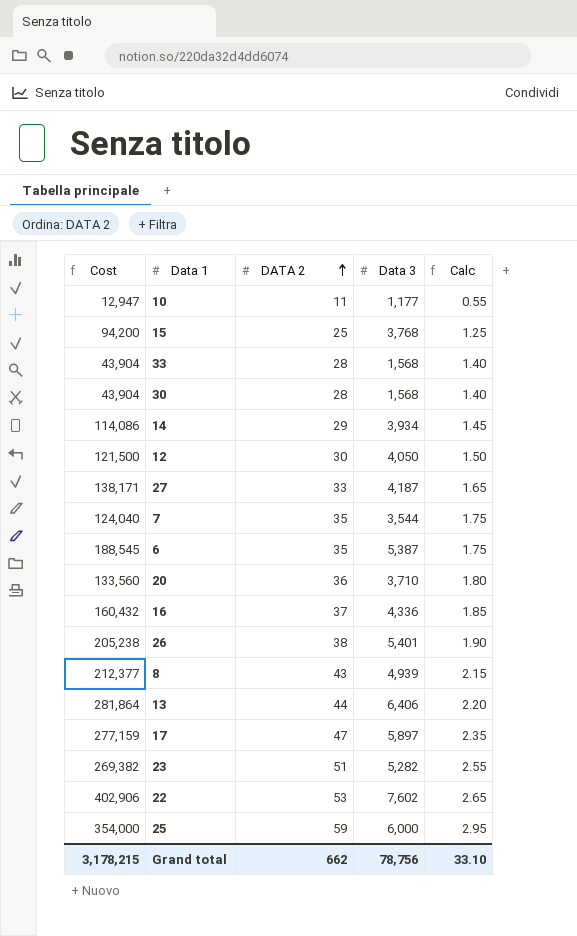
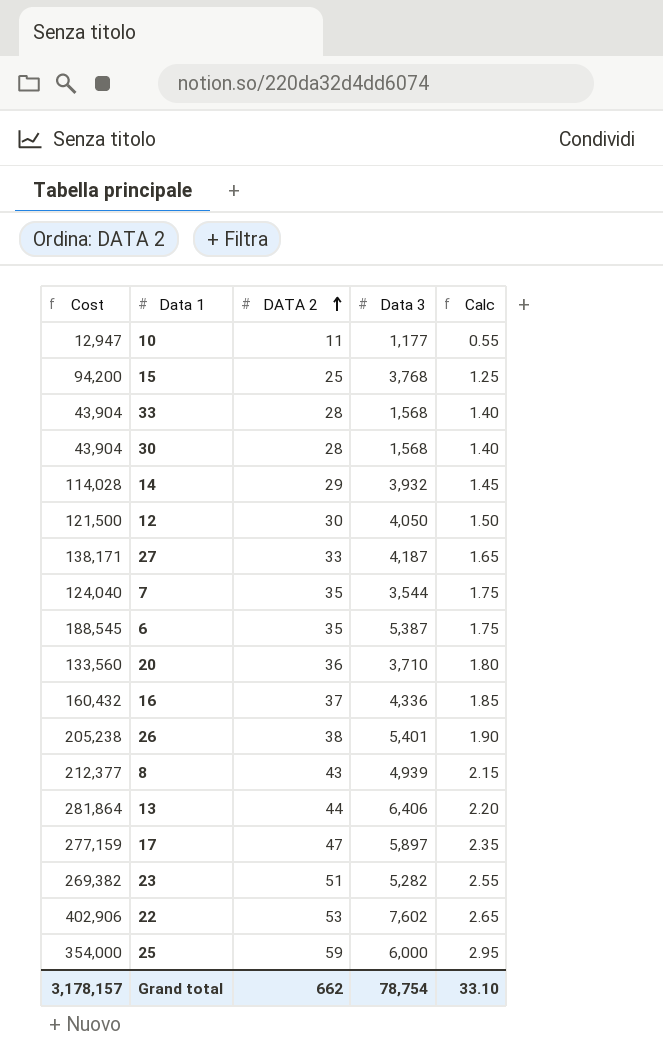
14 | Cost: 114,086 -> 114,028
14 | Data 3: 3,934 -> 3,932
Grand total | Cost: 3,178,215 -> 3,178,157
Grand total | Data 3: 78,756 -> 78,754

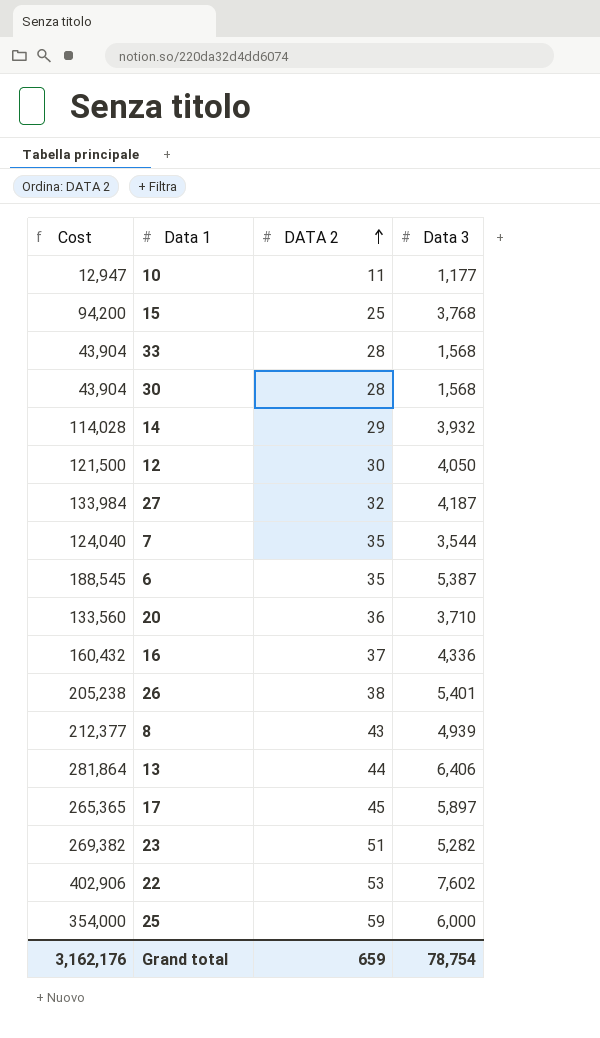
column Calc | formula: [DATA 2] * 0.05 -> none
27 | Cost: 138,171 -> 133,984
27 | DATA 2: 33 -> 32
17 | Cost: 277,159 -> 265,365
17 | DATA 2: 47 -> 45
Grand total | Cost: 3,178,157 -> 3,162,176
Grand total | DATA 2: 662 -> 659

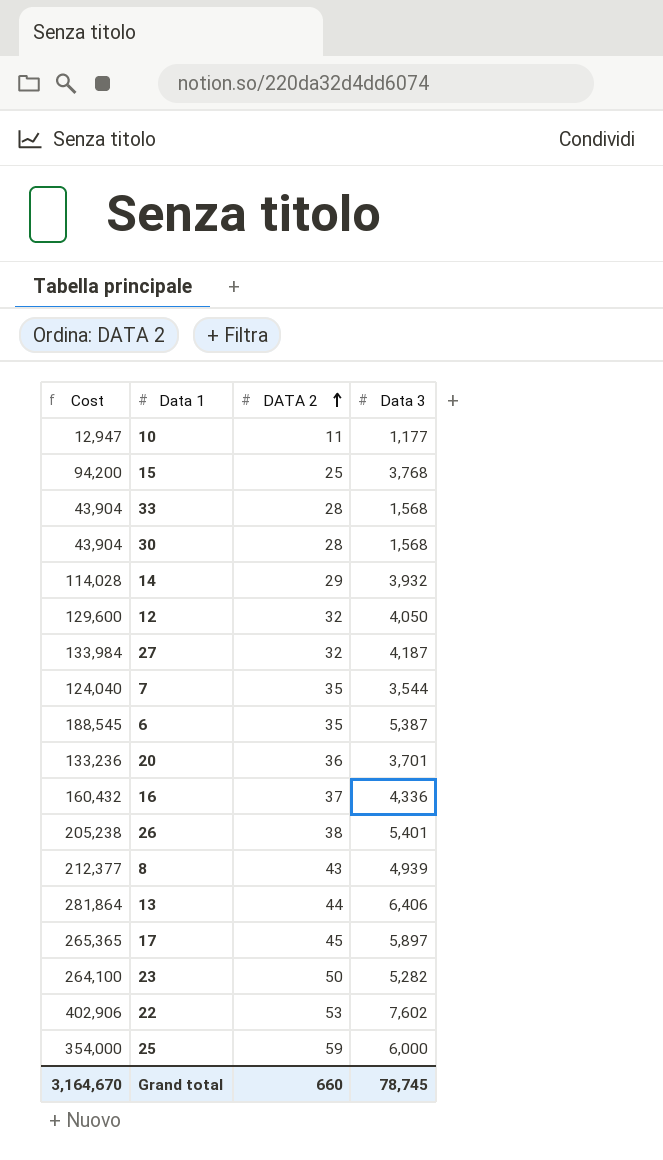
12 | Cost: 121,500 -> 129,600
12 | DATA 2: 30 -> 32
20 | Cost: 133,560 -> 133,236
20 | Data 3: 3,710 -> 3,701
23 | Cost: 269,382 -> 264,100
23 | DATA 2: 51 -> 50
Grand total | Cost: 3,162,176 -> 3,164,670
Grand total | DATA 2: 659 -> 660
Grand total | Data 3: 78,754 -> 78,745

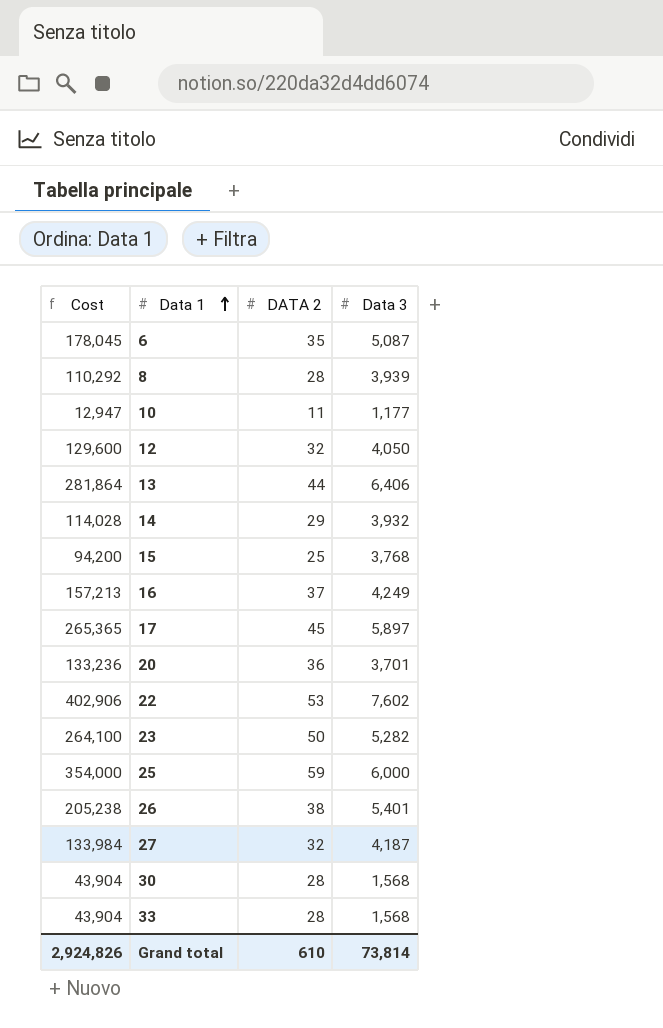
row order: DATA 2 ascending -> Data 1 ascending
row 7: 124,040 | 35 | 3,544 -> none
6 | Cost: 188,545 -> 178,045
6 | Data 3: 5,387 -> 5,087
8 | Cost: 212,377 -> 110,292
8 | DATA 2: 43 -> 28
8 | Data 3: 4,939 -> 3,939
16 | Cost: 160,432 -> 157,213
16 | Data 3: 4,336 -> 4,249
Grand total | Cost: 3,164,670 -> 2,924,826
Grand total | DATA 2: 660 -> 610
Grand total | Data 3: 78,745 -> 73,814

